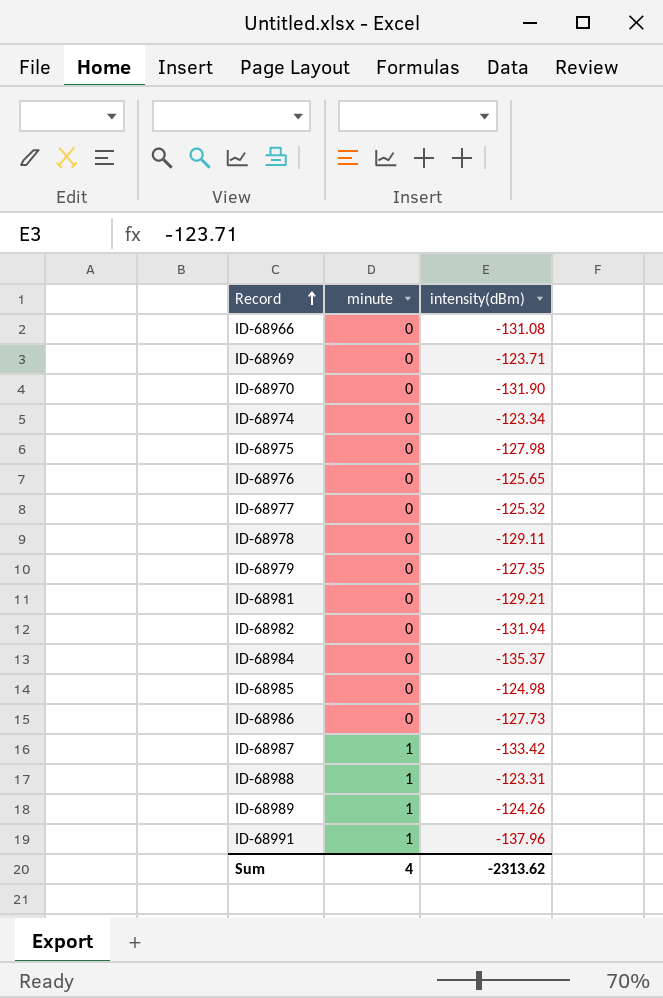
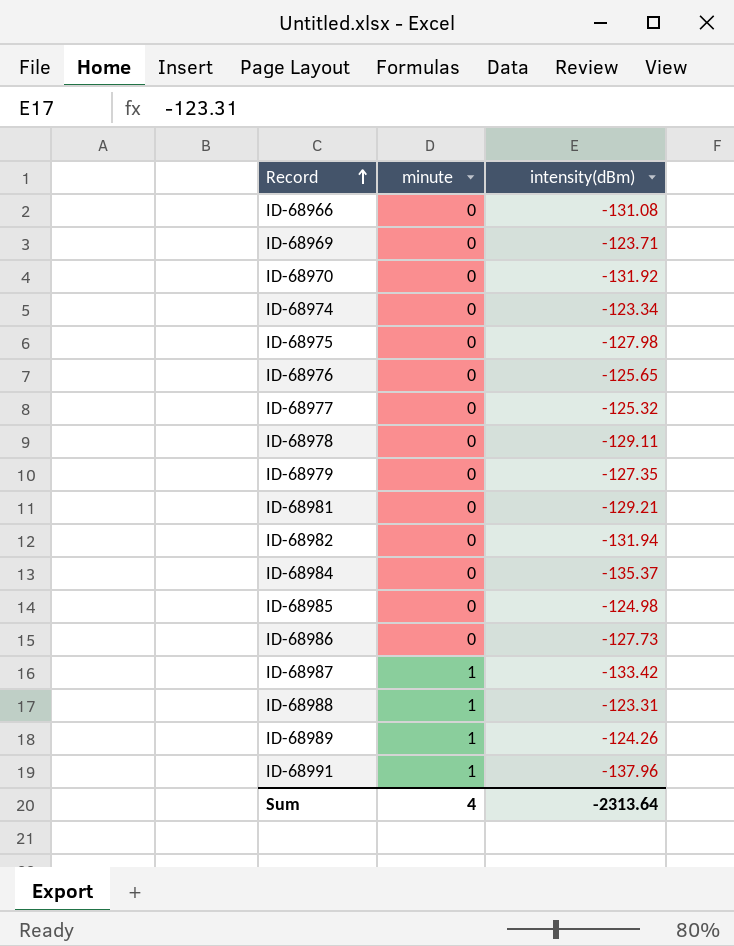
ID-68970 | intensity(dBm): -131.90 -> -131.92
Sum | intensity(dBm): -2313.62 -> -2313.64

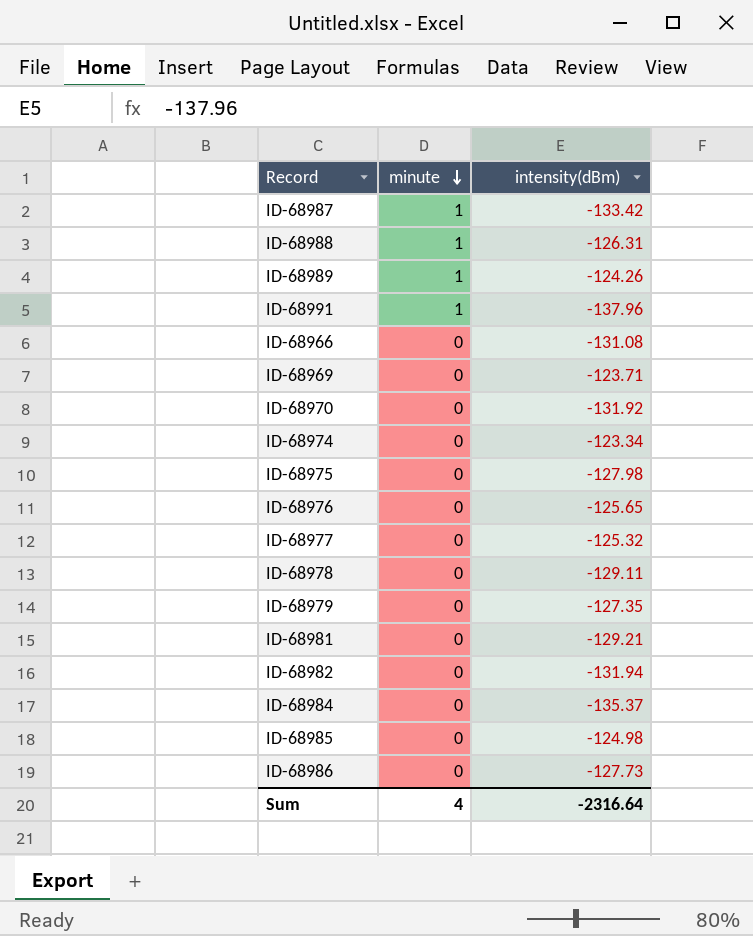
row order: Record ascending -> minute descending
ID-68988 | intensity(dBm): -123.31 -> -126.31
Sum | intensity(dBm): -2313.64 -> -2316.64

